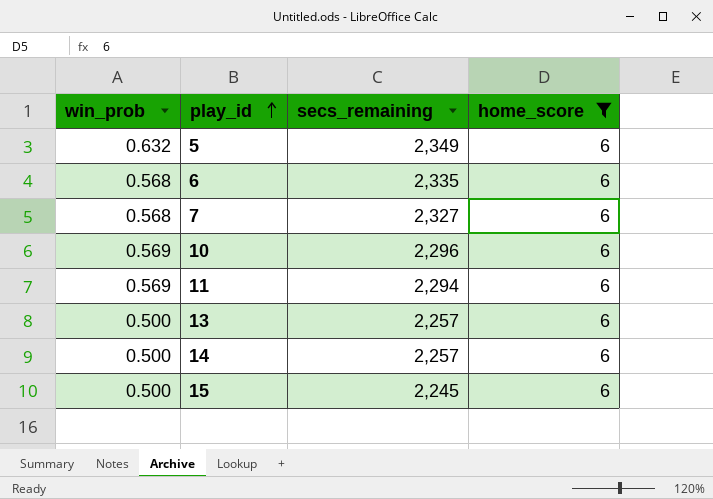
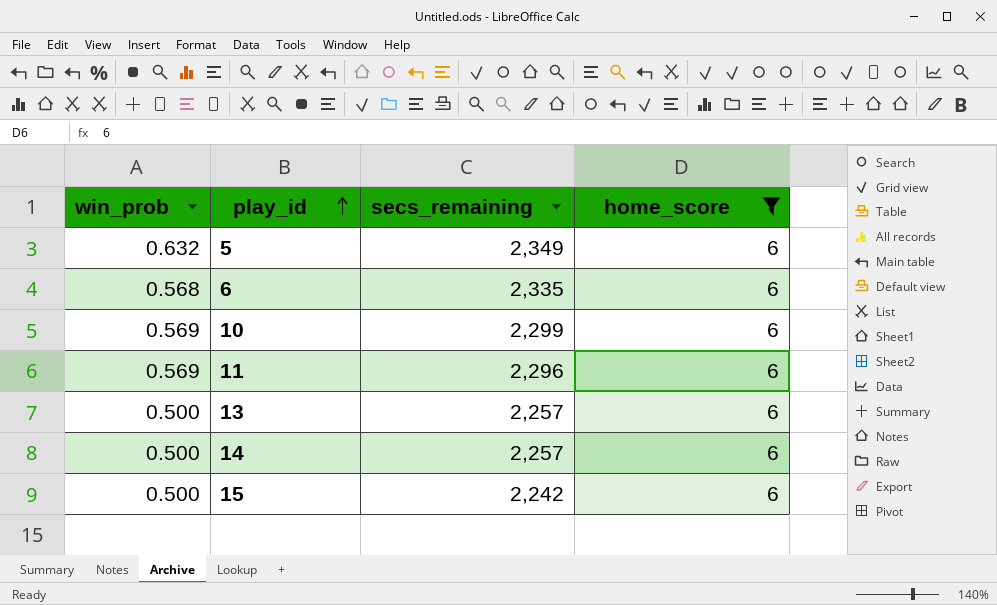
row 7: 0.568 | 2,327 | 6 -> none
10 | secs_remaining: 2,296 -> 2,299
11 | secs_remaining: 2,294 -> 2,296
15 | secs_remaining: 2,245 -> 2,242

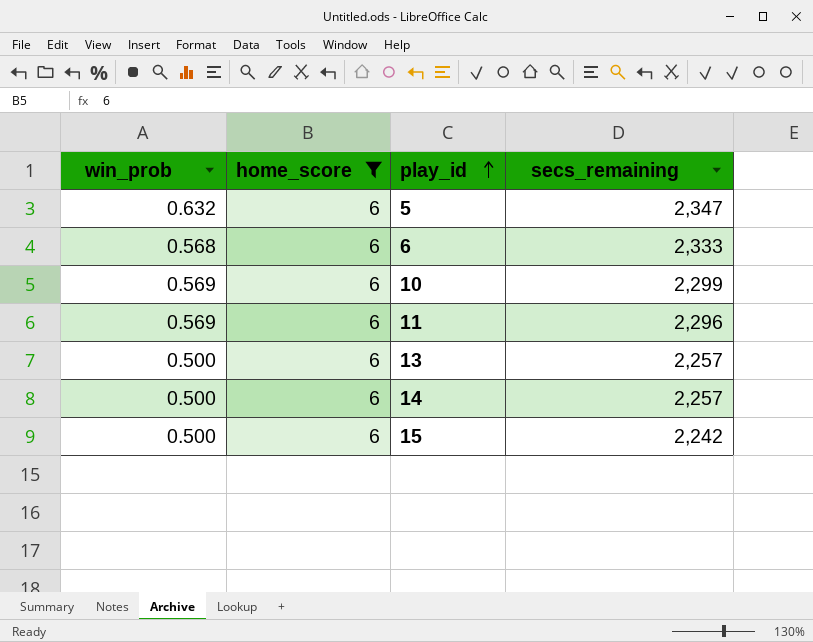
column home_score | position: 4 -> 2
5 | secs_remaining: 2,349 -> 2,347
6 | secs_remaining: 2,335 -> 2,333

